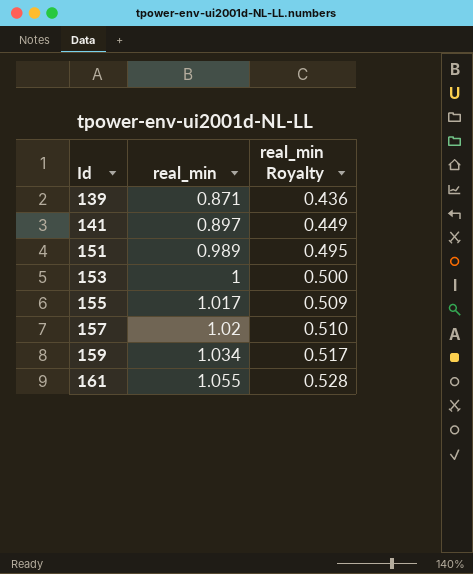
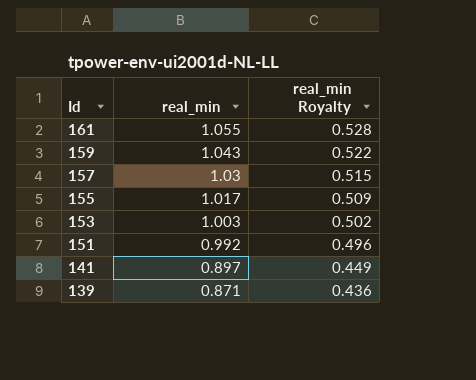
row order: Id ascending -> Id descending
159 | real_min: 1.034 -> 1.043
159 | real_min Royalty: 0.517 -> 0.522
157 | real_min: 1.02 -> 1.03
157 | real_min Royalty: 0.510 -> 0.515
153 | real_min: 1 -> 1.003
153 | real_min Royalty: 0.500 -> 0.502
151 | real_min: 0.989 -> 0.992
151 | real_min Royalty: 0.495 -> 0.496

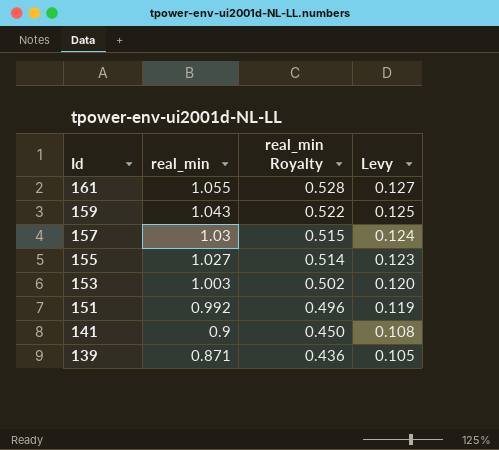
column Levy | formula: none -> [real_min] * 0.12
155 | real_min: 1.017 -> 1.027
155 | real_min Royalty: 0.509 -> 0.514
141 | real_min: 0.897 -> 0.9
141 | real_min Royalty: 0.449 -> 0.450

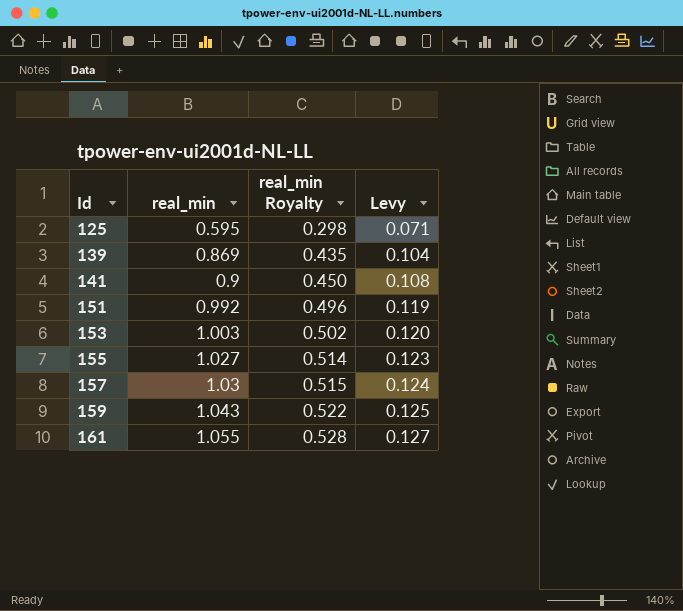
row order: Id descending -> Id ascending
row 125: none -> 0.595 | 0.298 | 0.071
139 | real_min: 0.871 -> 0.869
139 | real_min Royalty: 0.436 -> 0.435
139 | Levy: 0.105 -> 0.104

